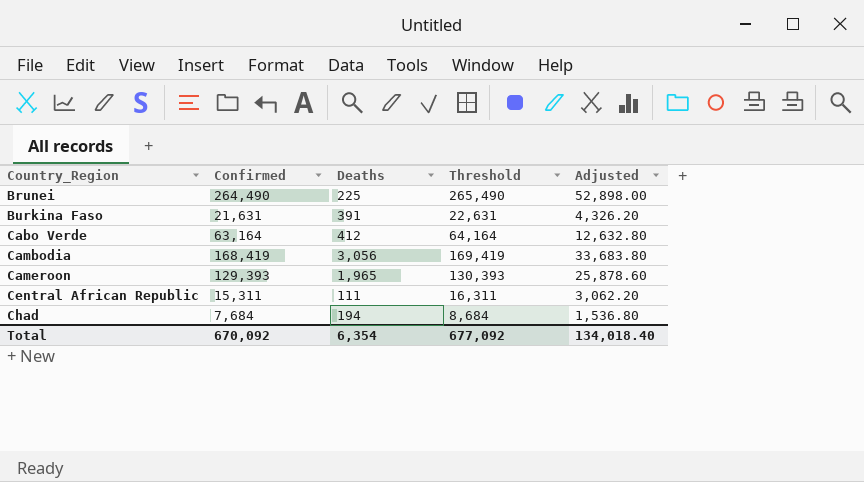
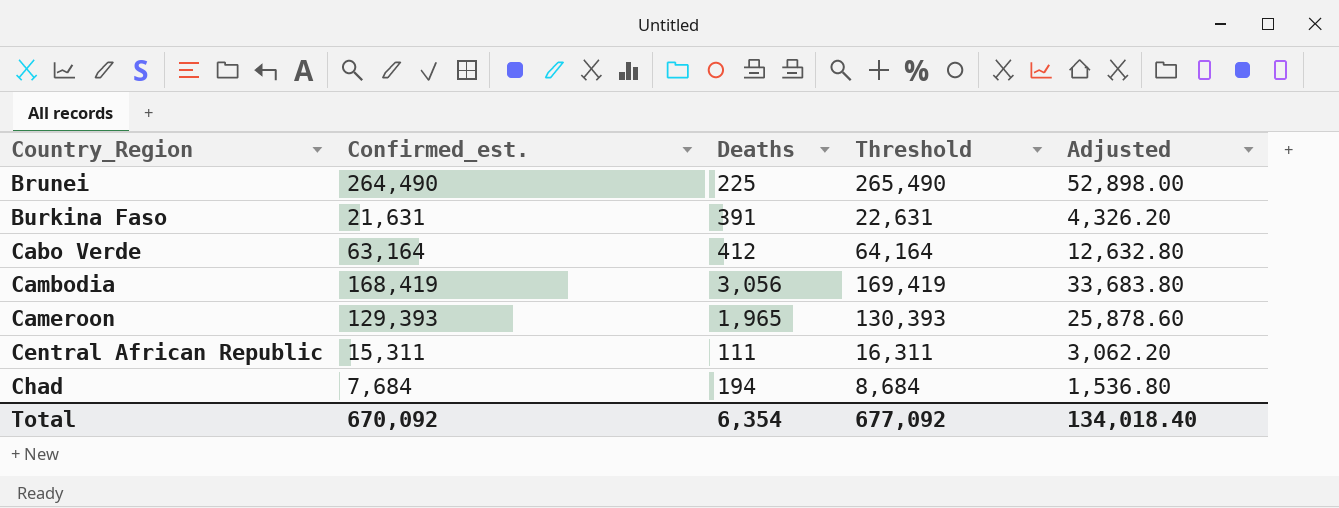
column name: Confirmed -> Confirmed_est.

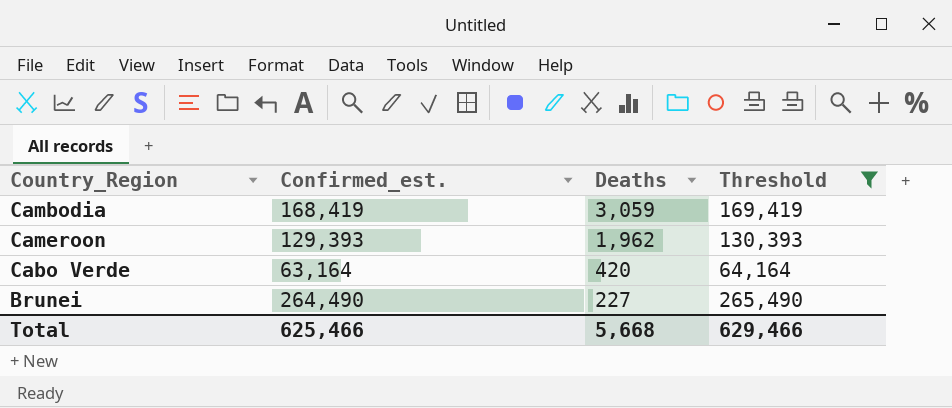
filter: none -> Threshold >= 64,164
row order: Country_Region ascending -> Deaths descending
column Adjusted | formula: [Confirmed_est.] * 0.2 -> none
Cambodia | Deaths: 3,056 -> 3,059
Cameroon | Deaths: 1,965 -> 1,962
Cabo Verde | Deaths: 412 -> 420
Brunei | Deaths: 225 -> 227
Total | Confirmed_est.: 670,092 -> 625,466
Total | Deaths: 6,354 -> 5,668
Total | Threshold: 677,092 -> 629,466

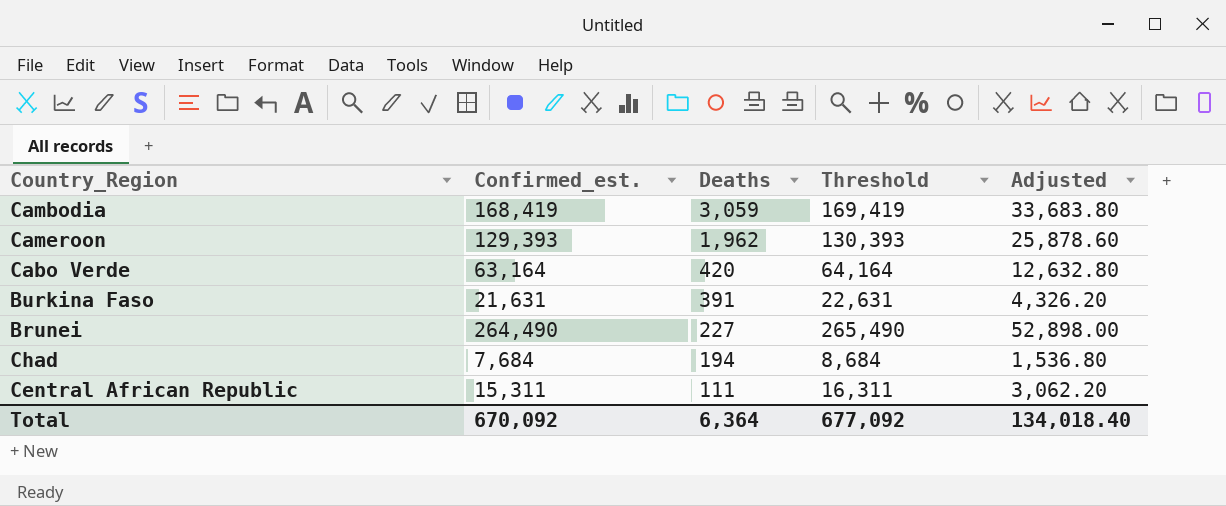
filter: Threshold >= 64,164 -> none
column Adjusted | formula: none -> [Confirmed_est.] * 0.2
Total | Confirmed_est.: 625,466 -> 670,092
Total | Deaths: 5,668 -> 6,364
Total | Threshold: 629,466 -> 677,092

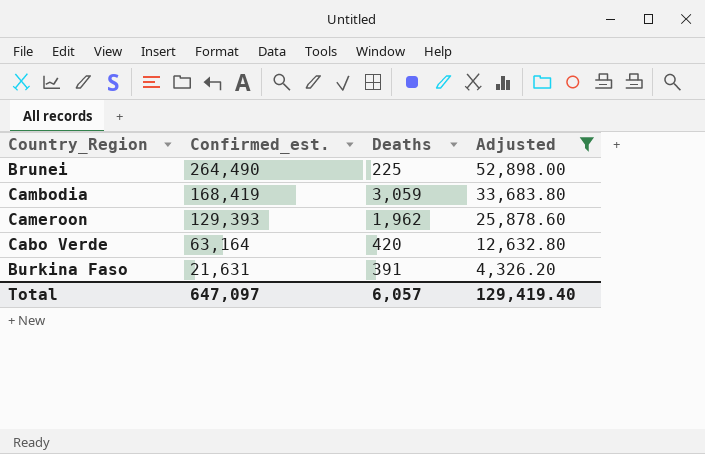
filter: none -> Adjusted >= 4,326.20
row order: Deaths descending -> Confirmed_est. descending
column Threshold | formula: [Confirmed_est.] + 1000 -> none
Brunei | Deaths: 227 -> 225
Total | Confirmed_est.: 670,092 -> 647,097
Total | Deaths: 6,364 -> 6,057
Total | Adjusted: 134,018.40 -> 129,419.40

